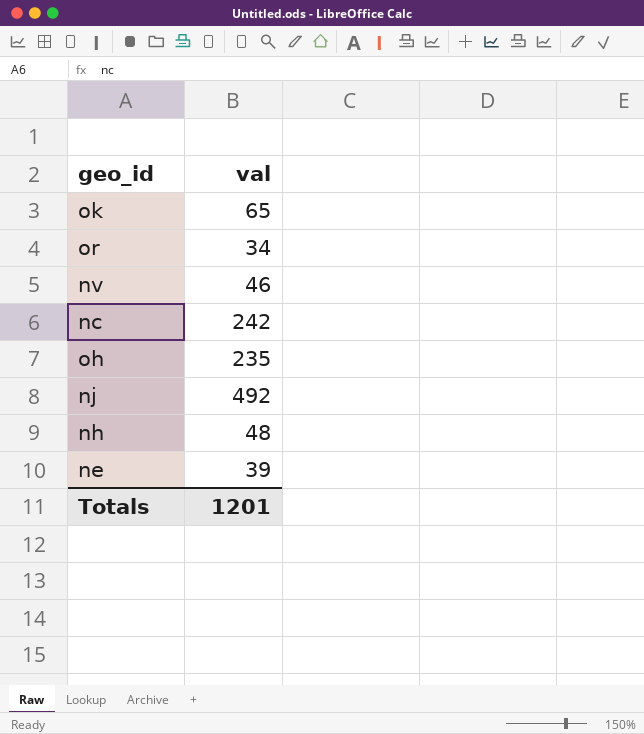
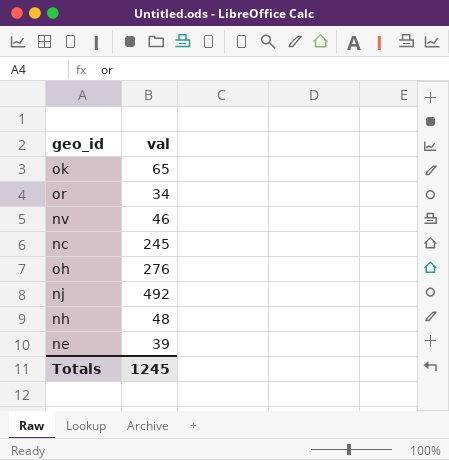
nc | val: 242 -> 245
oh | val: 235 -> 276
Totals | val: 1201 -> 1245

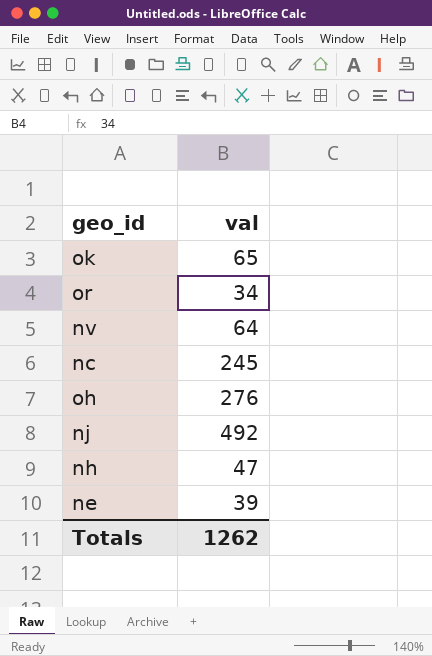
nv | val: 46 -> 64
nh | val: 48 -> 47
Totals | val: 1245 -> 1262

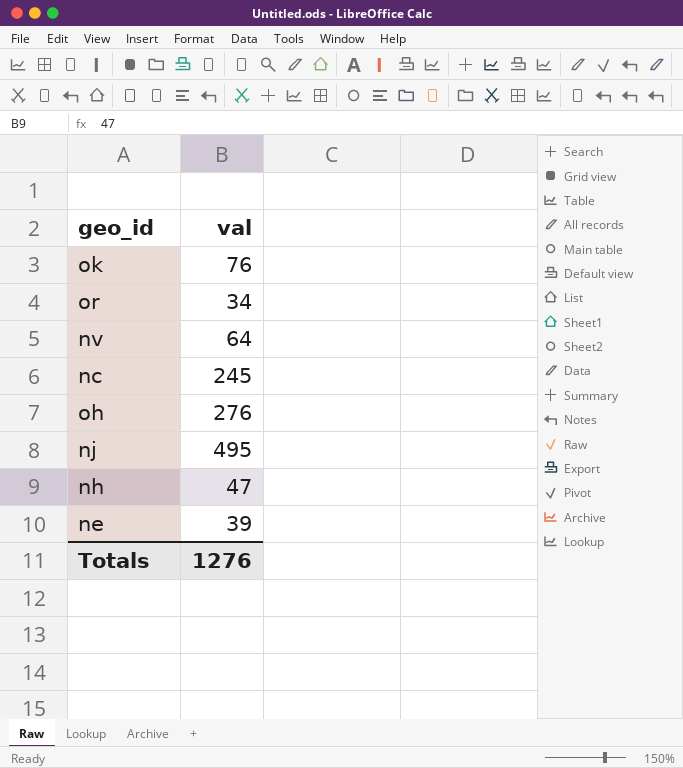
ok | val: 65 -> 76
nj | val: 492 -> 495
Totals | val: 1262 -> 1276

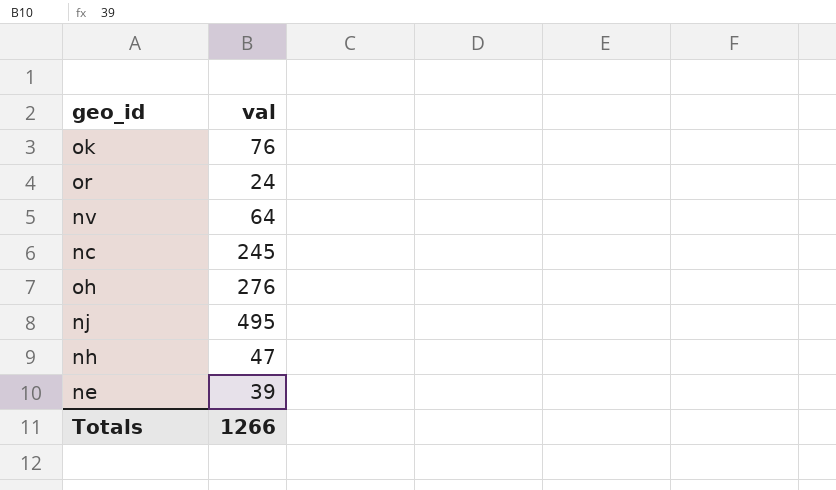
or | val: 34 -> 24
Totals | val: 1276 -> 1266

